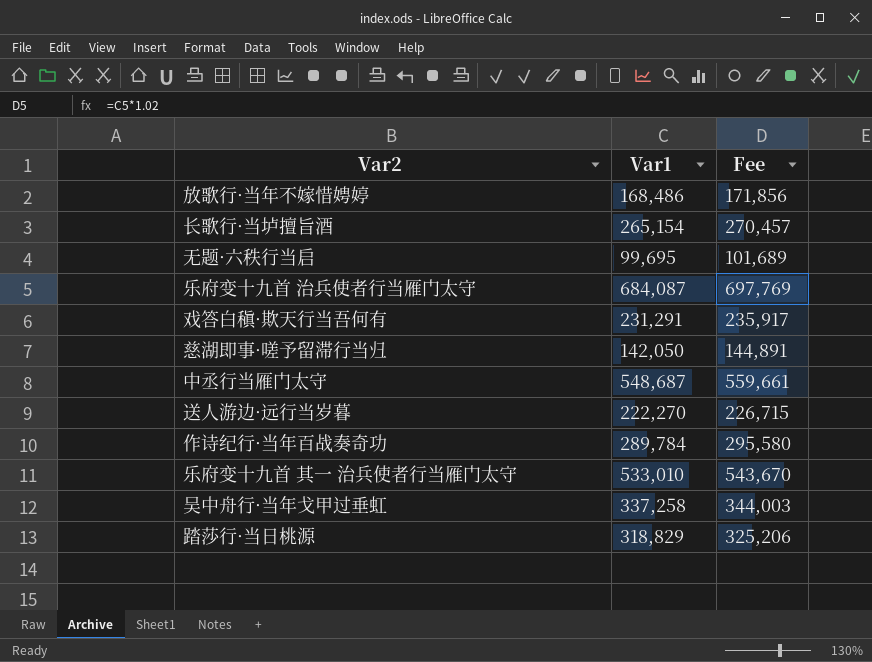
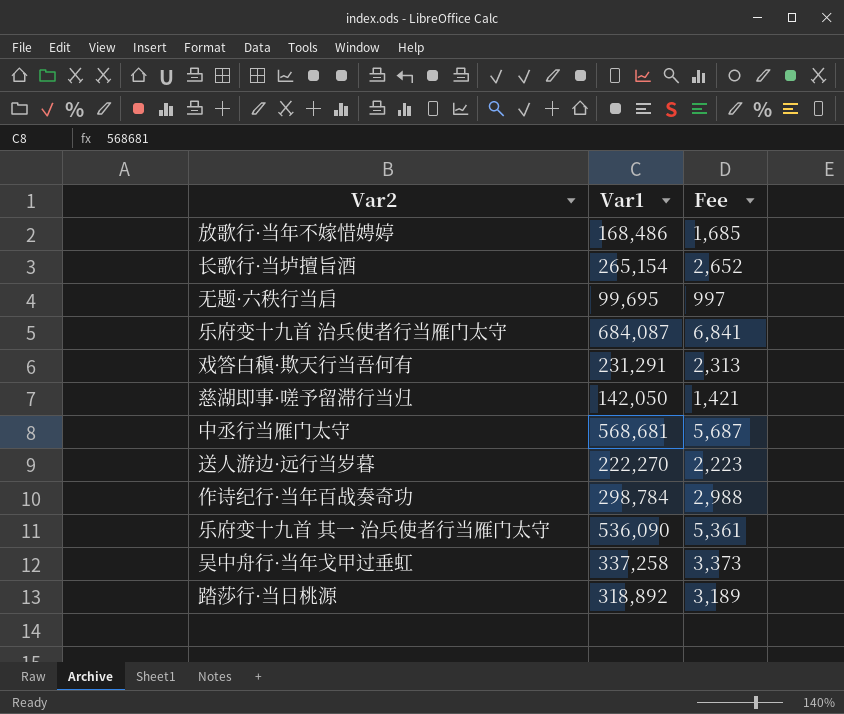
column Fee | formula: [Var1] * 1.02 -> [Var1] * 0.01
中丞行当雁门太守 | Var1: 548,687 -> 568,681
作诗纪行·当年百战奏奇功 | Var1: 289,784 -> 298,784
乐府变十九首 其一 治兵使者行当雁门太守 | Var1: 533,010 -> 536,090
踏莎行·当日桃源 | Var1: 318,829 -> 318,892

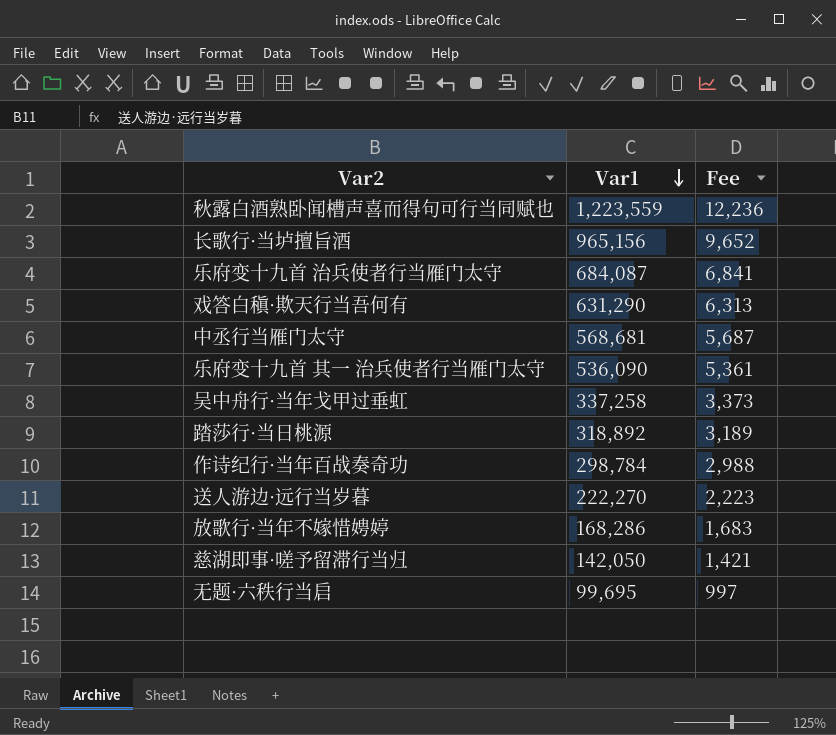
row order: none -> Var1 descending
row 秋露白酒熟卧闻槽声喜而得句可行当同赋也: none -> 1,223,559 | 12,236
长歌行·当垆擅旨酒 | Var1: 265,154 -> 965,156
长歌行·当垆擅旨酒 | Fee: 2,652 -> 9,652
戏答白稹·欺天行当吾何有 | Var1: 231,291 -> 631,290
戏答白稹·欺天行当吾何有 | Fee: 2,313 -> 6,313
放歌行·当年不嫁惜娉婷 | Var1: 168,486 -> 168,286
放歌行·当年不嫁惜娉婷 | Fee: 1,685 -> 1,683

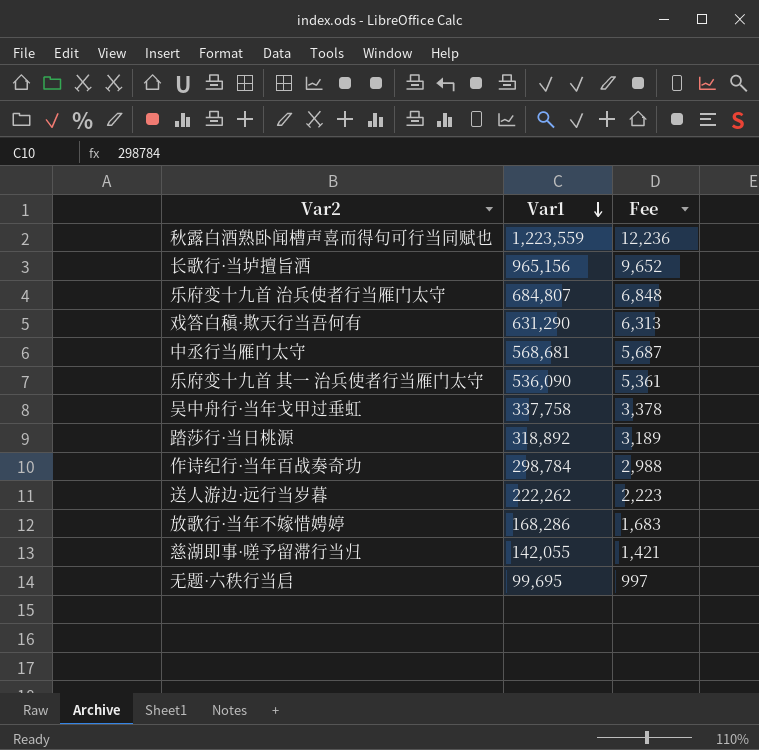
乐府变十九首 治兵使者行当雁门太守 | Var1: 684,087 -> 684,807
乐府变十九首 治兵使者行当雁门太守 | Fee: 6,841 -> 6,848
吴中舟行·当年戈甲过垂虹 | Var1: 337,258 -> 337,758
吴中舟行·当年戈甲过垂虹 | Fee: 3,373 -> 3,378
送人游边·远行当岁暮 | Var1: 222,270 -> 222,262
慈湖即事·嗟予留滞行当归 | Var1: 142,050 -> 142,055

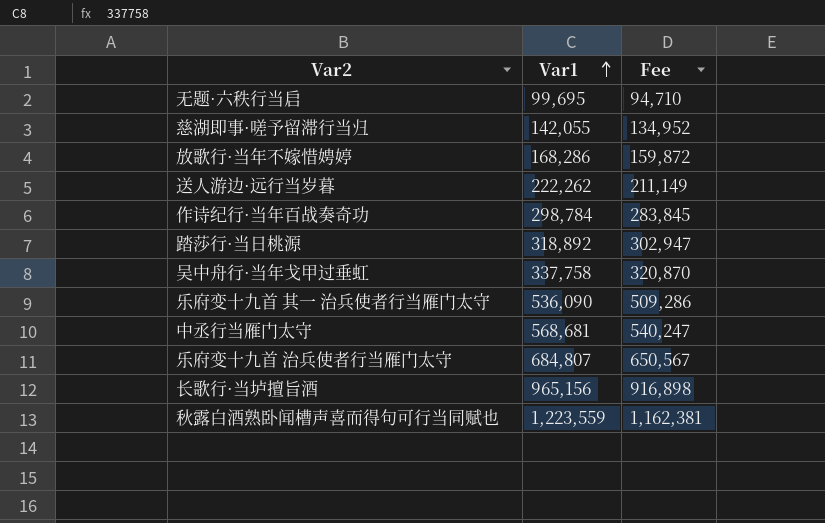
row order: Var1 descending -> Var1 ascending
column Fee | formula: [Var1] * 0.01 -> [Var1] * 0.95
row 戏答白稹·欺天行当吾何有: 631,290 | 6,313 -> none

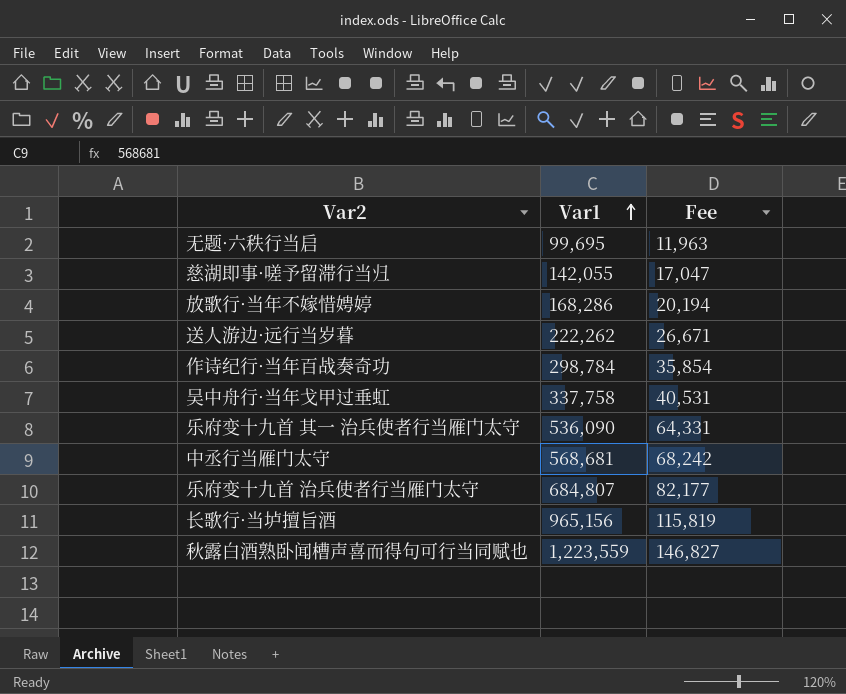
column Fee | formula: [Var1] * 0.95 -> [Var1] * 0.12
row 踏莎行·当日桃源: 318,892 | 302,947 -> none

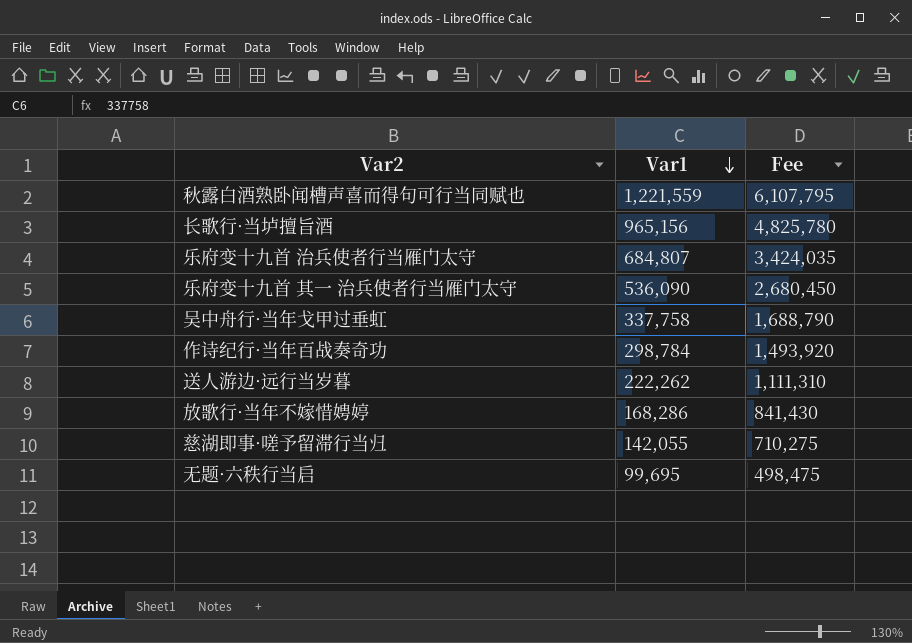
row order: Var1 ascending -> Var1 descending
column Fee | formula: [Var1] * 0.12 -> [Var1] * 5
row 中丞行当雁门太守: 568,681 | 68,242 -> none
秋露白酒熟卧闻槽声喜而得句可行当同赋也 | Var1: 1,223,559 -> 1,221,559

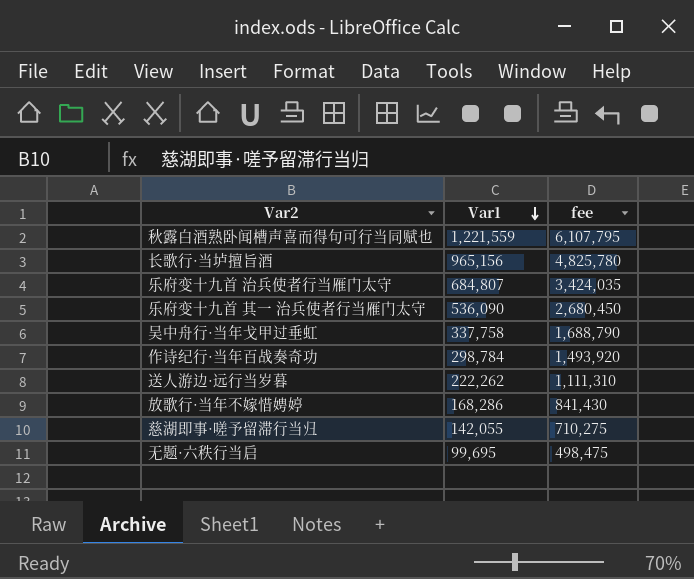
column name: Fee -> fee

